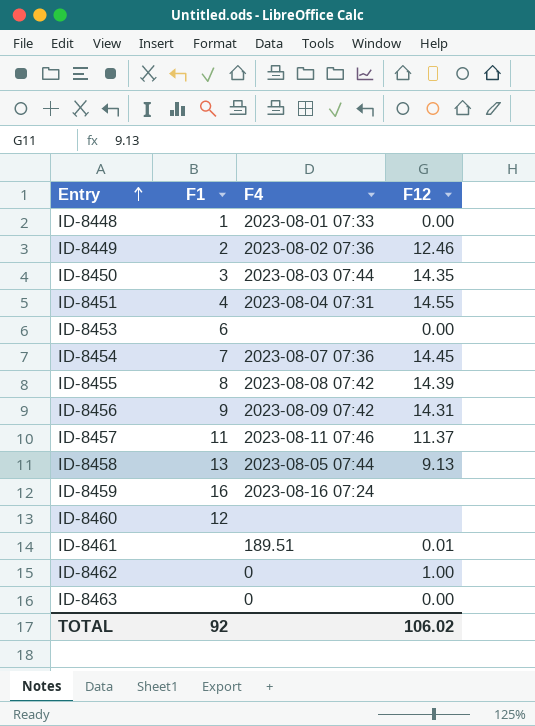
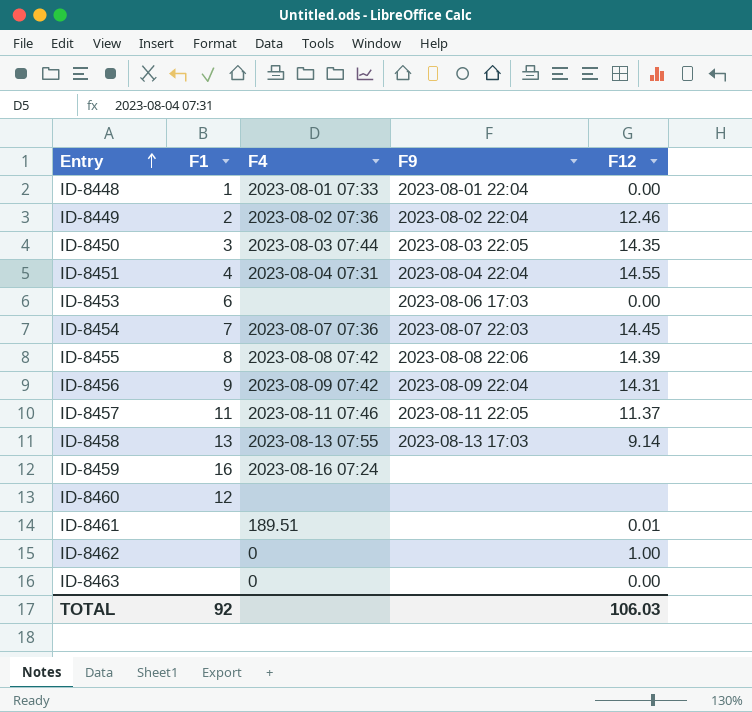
column F9 | position: none -> 4
ID-8458 | F4: 2023-08-05 07:44 -> 2023-08-13 07:55
ID-8458 | F12: 9.13 -> 9.14
TOTAL | F12: 106.02 -> 106.03

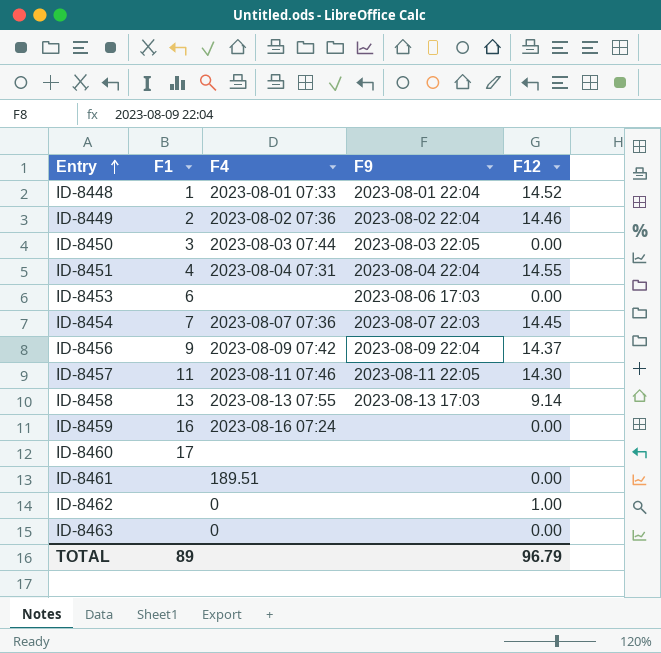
row ID-8455: 8 | 2023-08-08 07:42 | 2023-08-08 22:06 | 14.39 -> none
ID-8448 | F12: 0.00 -> 14.52
ID-8449 | F12: 12.46 -> 14.46
ID-8450 | F12: 14.35 -> 0.00
ID-8456 | F12: 14.31 -> 14.37
ID-8457 | F12: 11.37 -> 14.30
ID-8459 | F12: none -> 0.00
ID-8460 | F1: 12 -> 17
ID-8461 | F12: 0.01 -> 0.00
TOTAL | F1: 92 -> 89
TOTAL | F12: 106.03 -> 96.79

